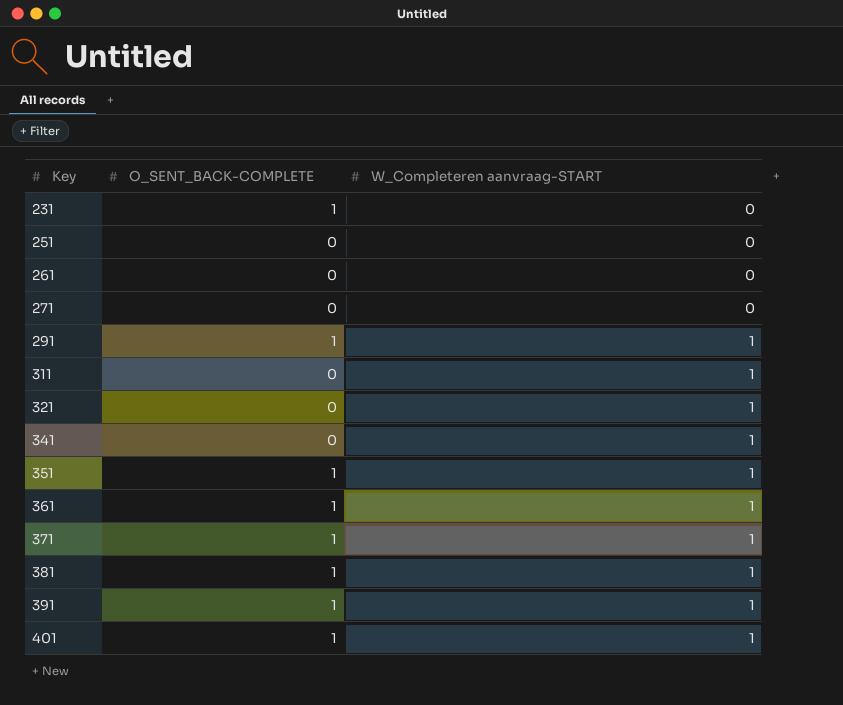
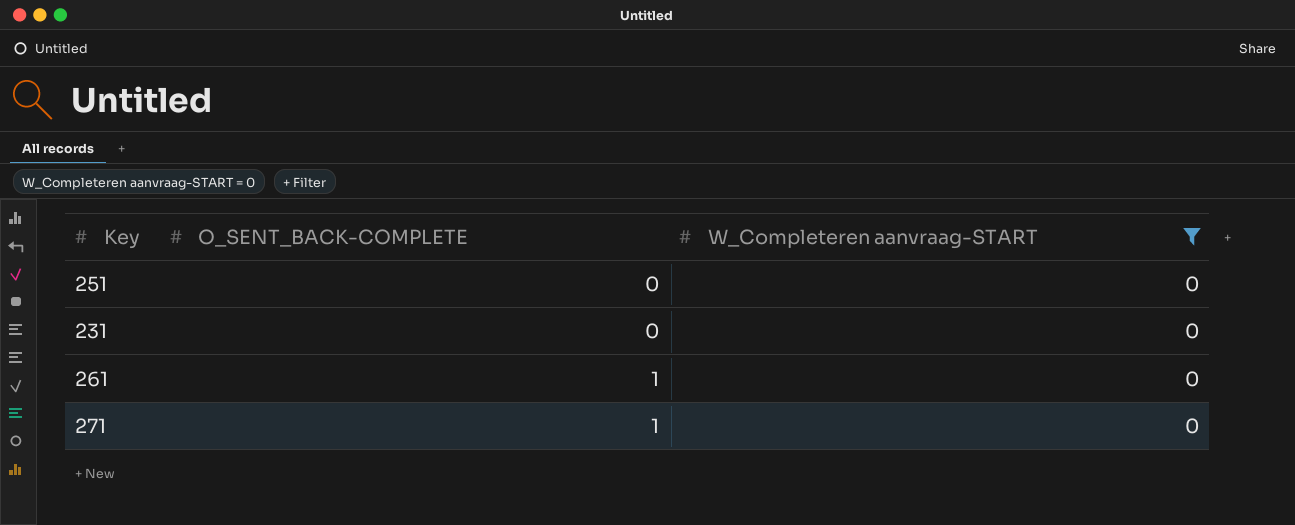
filter: none -> W_Completeren aanvraag-START = 0
row order: Key ascending -> O_SENT_BACK-COMPLETE ascending
231 | O_SENT_BACK-COMPLETE: 1 -> 0
261 | O_SENT_BACK-COMPLETE: 0 -> 1
271 | O_SENT_BACK-COMPLETE: 0 -> 1

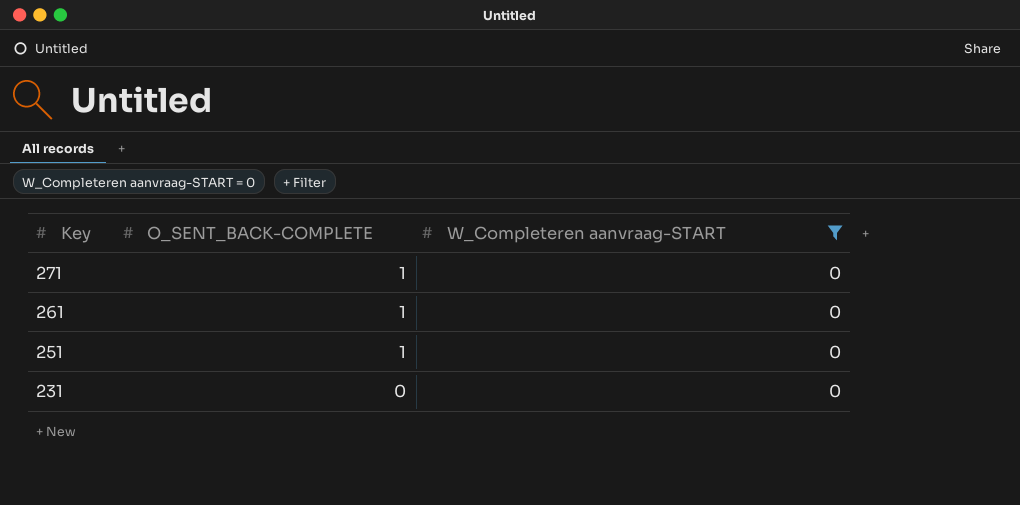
row order: O_SENT_BACK-COMPLETE ascending -> Key descending
251 | O_SENT_BACK-COMPLETE: 0 -> 1

